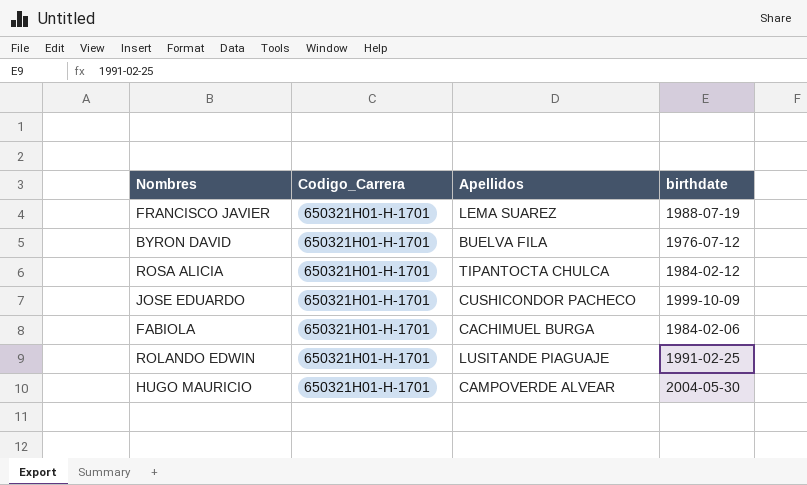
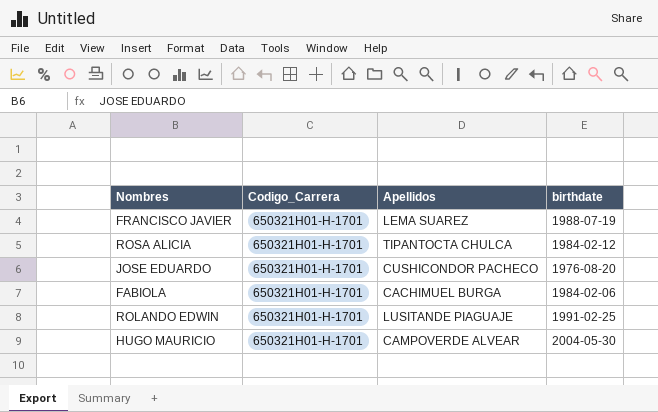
row BYRON DAVID: 650321H01-H-1701 | BUELVA FILA | 1976-07-12 -> none
JOSE EDUARDO | birthdate: 1999-10-09 -> 1976-08-20

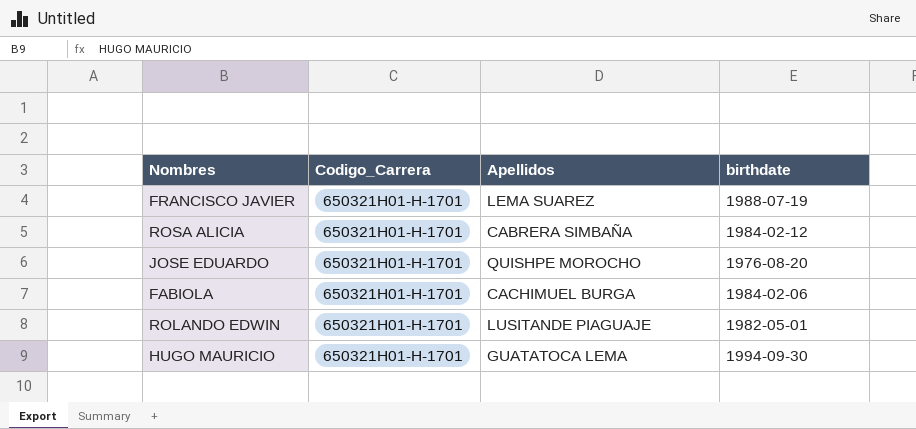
ROSA ALICIA | Apellidos: TIPANTOCTA CHULCA -> CABRERA SIMBAÑA
JOSE EDUARDO | Apellidos: CUSHICONDOR PACHECO -> QUISHPE MOROCHO
ROLANDO EDWIN | birthdate: 1991-02-25 -> 1982-05-01
HUGO MAURICIO | Apellidos: CAMPOVERDE ALVEAR -> GUATATOCA LEMA
HUGO MAURICIO | birthdate: 2004-05-30 -> 1994-09-30

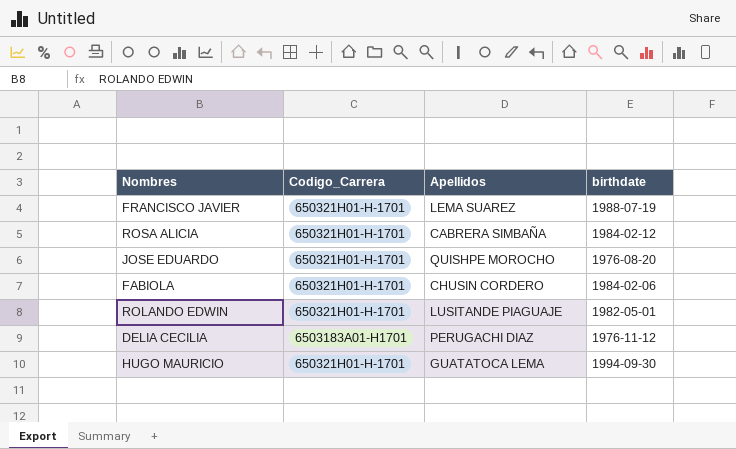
FABIOLA | Apellidos: CACHIMUEL BURGA -> CHUSIN CORDERO
row DELIA CECILIA: none -> 6503183A01-H1701 | PERUGACHI DIAZ | 1976-11-12

